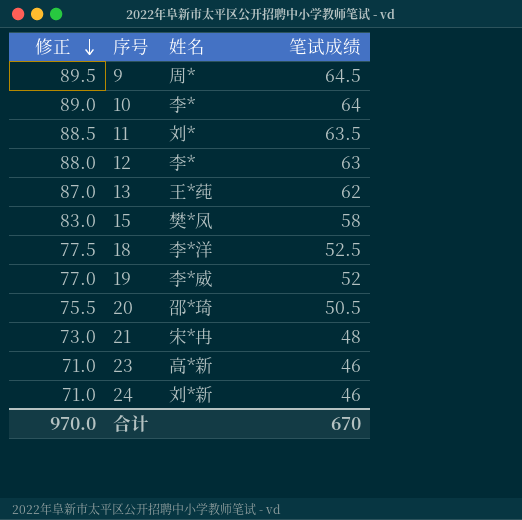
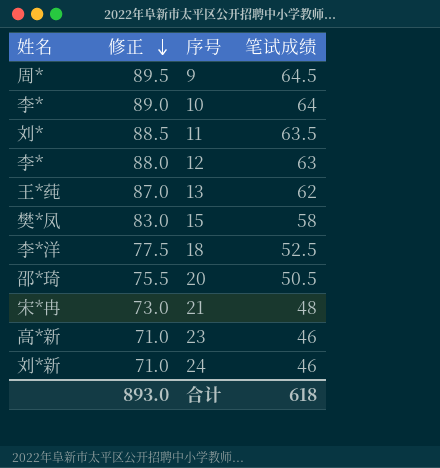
column 姓名 | position: 3 -> 1
row 19: 77.0 | 李*威 | 52 -> none
合计 | 修正: 970.0 -> 893.0
合计 | 笔试成绩: 670 -> 618

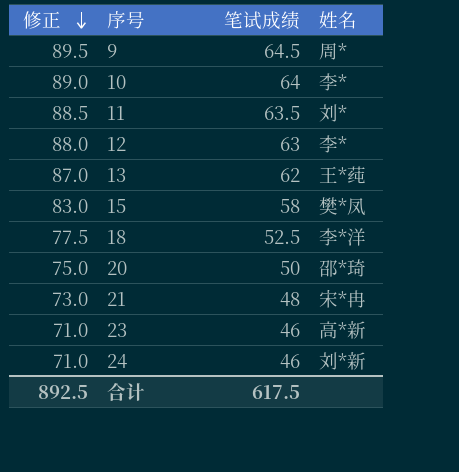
column 姓名 | position: 1 -> 4
20 | 修正: 75.5 -> 75.0
20 | 笔试成绩: 50.5 -> 50
合计 | 修正: 893.0 -> 892.5
合计 | 笔试成绩: 618 -> 617.5

